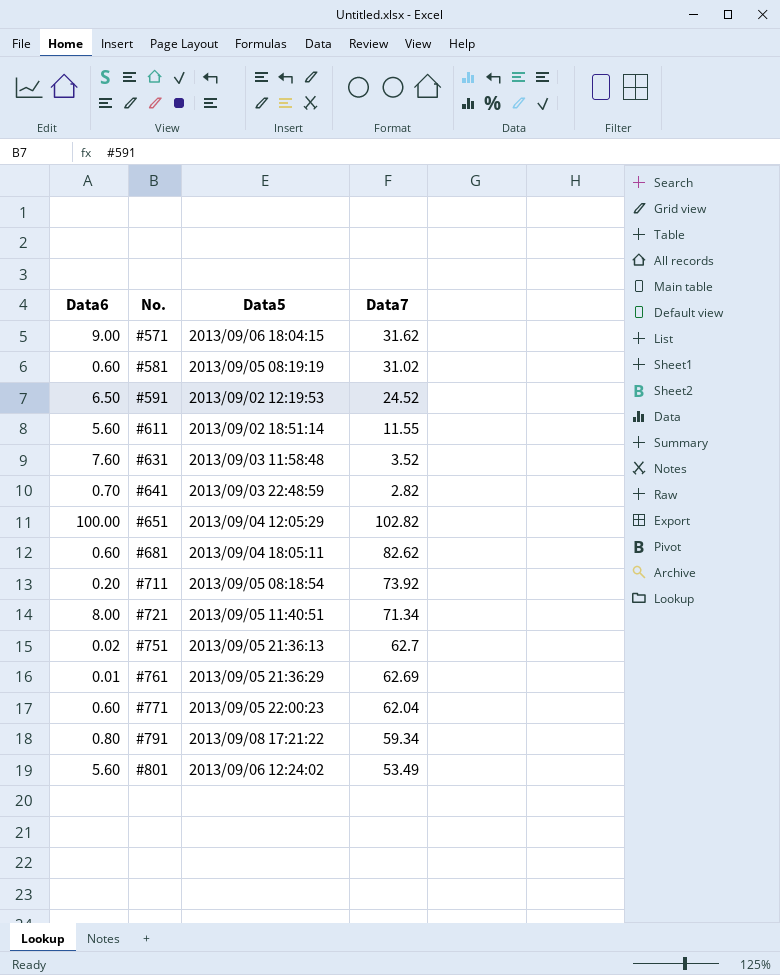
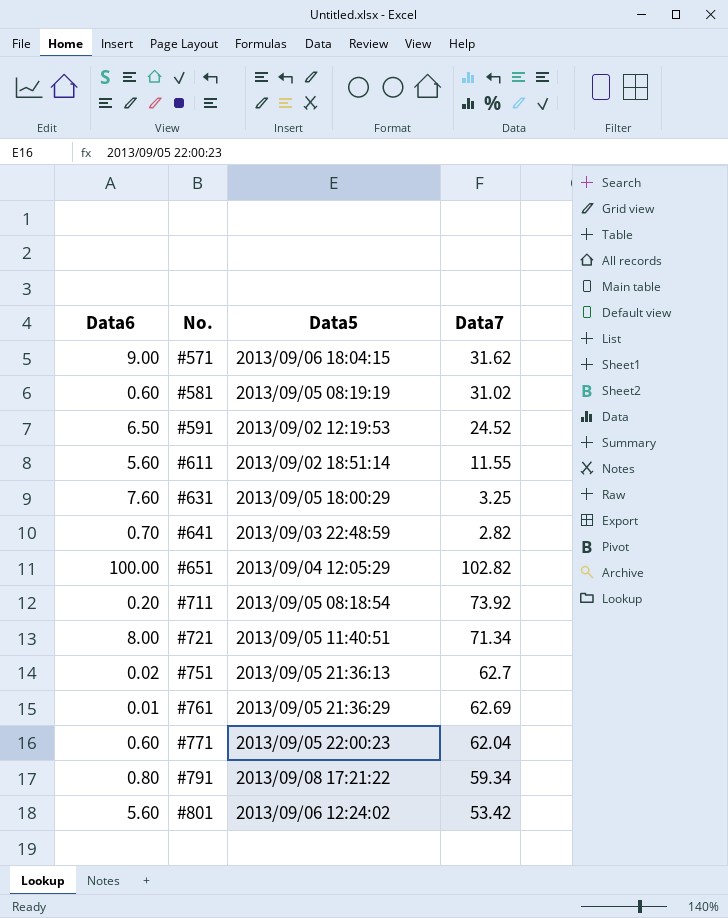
row #681: 0.60 | 2013/09/04 18:05:11 | 82.62 -> none
#631 | Data5: 2013/09/03 11:58:48 -> 2013/09/05 18:00:29
#631 | Data7: 3.52 -> 3.25
#801 | Data7: 53.49 -> 53.42

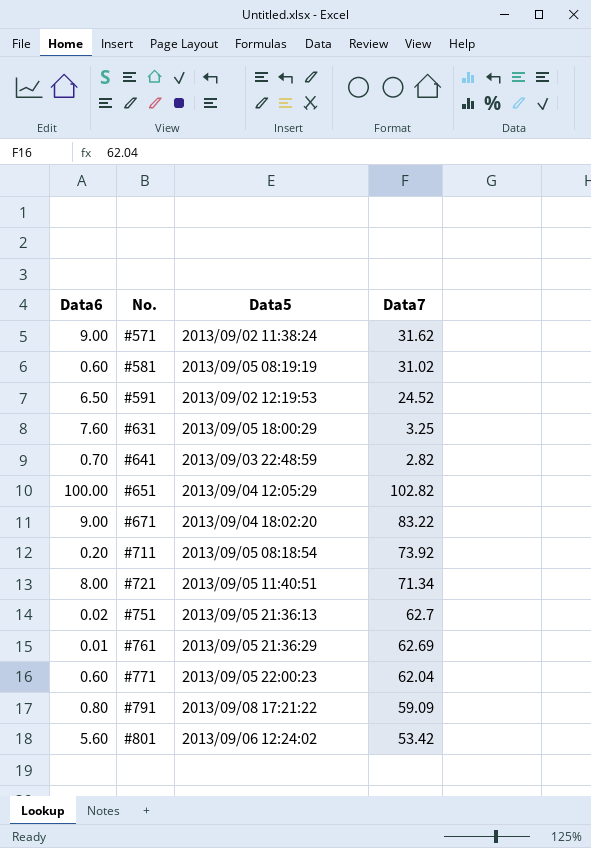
row #611: 5.60 | 2013/09/02 18:51:14 | 11.55 -> none
#571 | Data5: 2013/09/06 18:04:15 -> 2013/09/02 11:38:24
row #671: none -> 9.00 | 2013/09/04 18:02:20 | 83.22
#791 | Data7: 59.34 -> 59.09

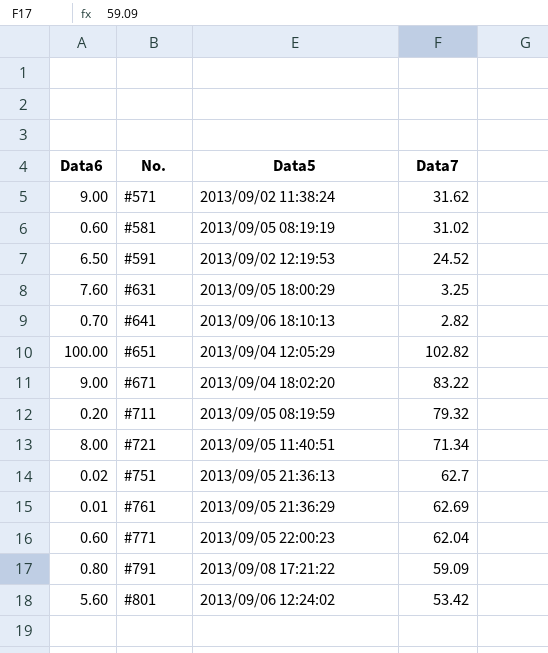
#641 | Data5: 2013/09/03 22:48:59 -> 2013/09/06 18:10:13
#711 | Data5: 2013/09/05 08:18:54 -> 2013/09/05 08:19:59
#711 | Data7: 73.92 -> 79.32

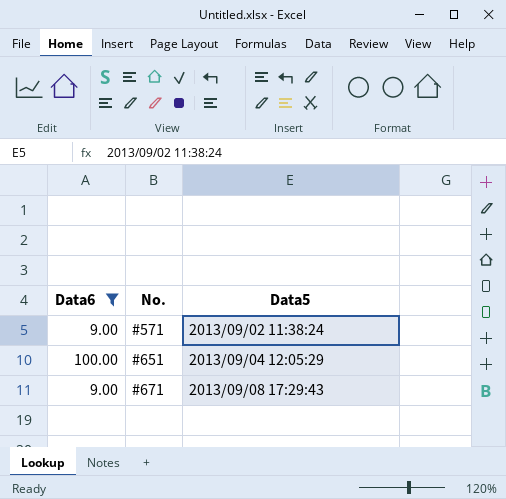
filter: none -> Data6 >= 9.00
column Data7 | position: 4 -> none
#671 | Data5: 2013/09/04 18:02:20 -> 2013/09/08 17:29:43

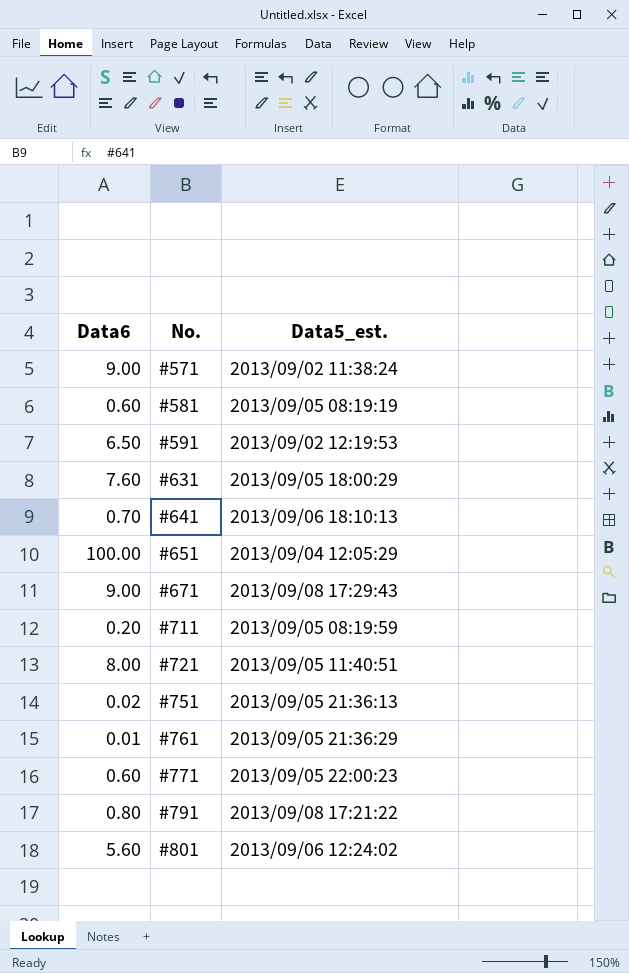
filter: Data6 >= 9.00 -> none
column name: Data5 -> Data5_est.

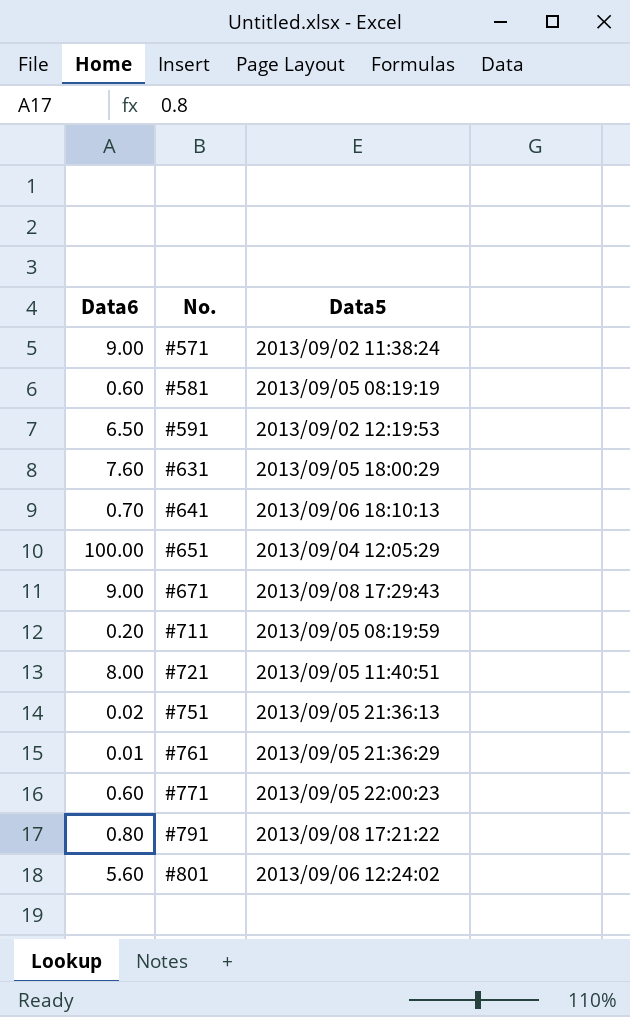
column name: Data5_est. -> Data5

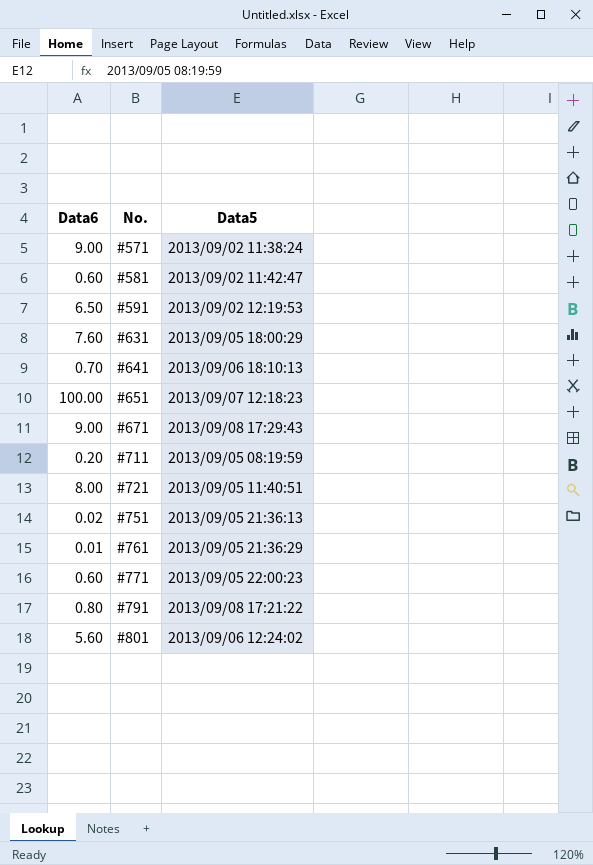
#581 | Data5: 2013/09/05 08:19:19 -> 2013/09/02 11:42:47
#651 | Data5: 2013/09/04 12:05:29 -> 2013/09/07 12:18:23

